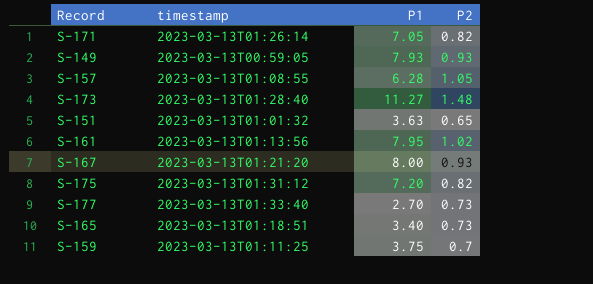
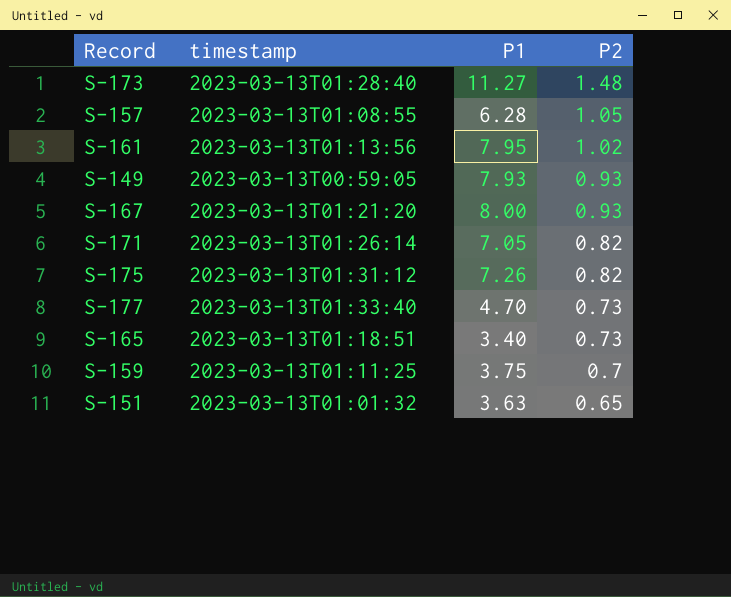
row order: none -> P2 descending
S-175 | P1: 7.20 -> 7.26
S-177 | P1: 2.70 -> 4.70

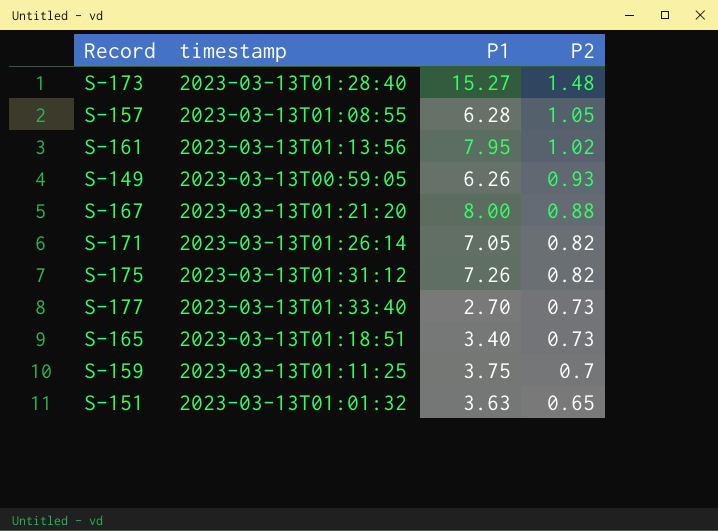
S-173 | P1: 11.27 -> 15.27
S-149 | P1: 7.93 -> 6.26
S-167 | P2: 0.93 -> 0.88
S-177 | P1: 4.70 -> 2.70

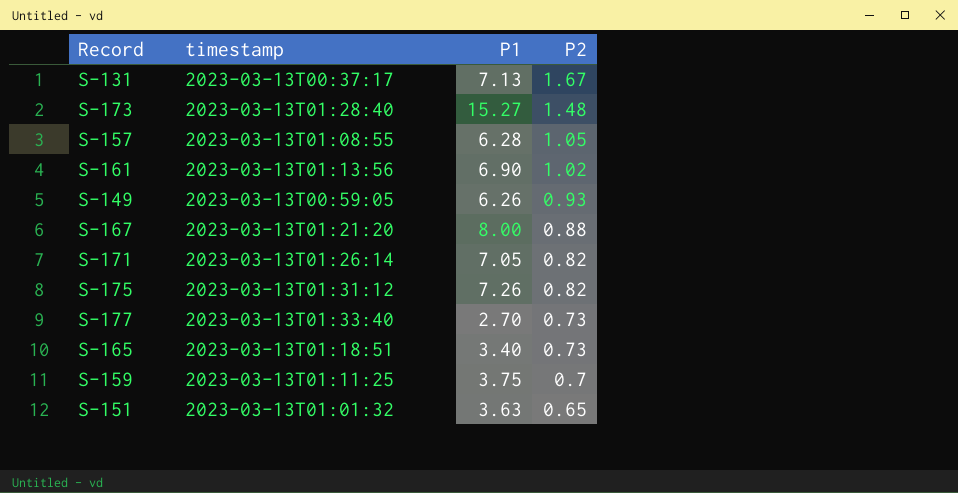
row S-131: none -> 2023-03-13T00:37:17 | 7.13 | 1.67
S-161 | P1: 7.95 -> 6.90

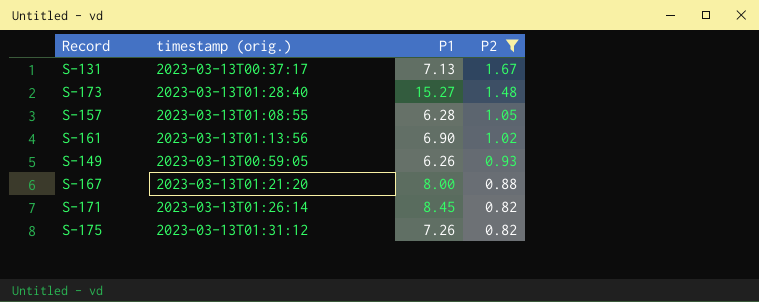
filter: none -> P2 >= 0.82
column name: timestamp -> timestamp (orig.)
S-171 | P1: 7.05 -> 8.45

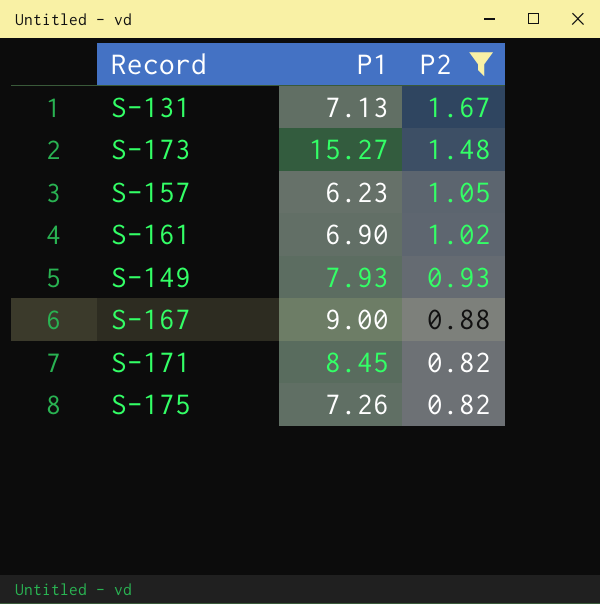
column timestamp (orig.) | position: 2 -> none
S-157 | P1: 6.28 -> 6.23
S-149 | P1: 6.26 -> 7.93
S-167 | P1: 8.00 -> 9.00

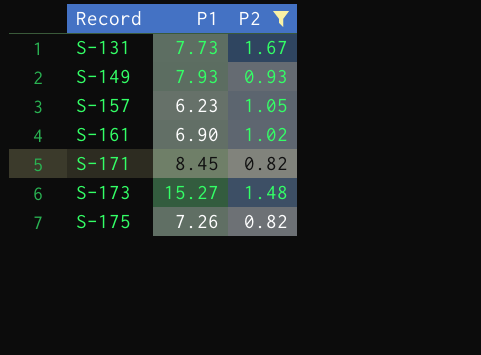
row order: P2 descending -> Record ascending
row S-167: 9.00 | 0.88 -> none
S-131 | P1: 7.13 -> 7.73

